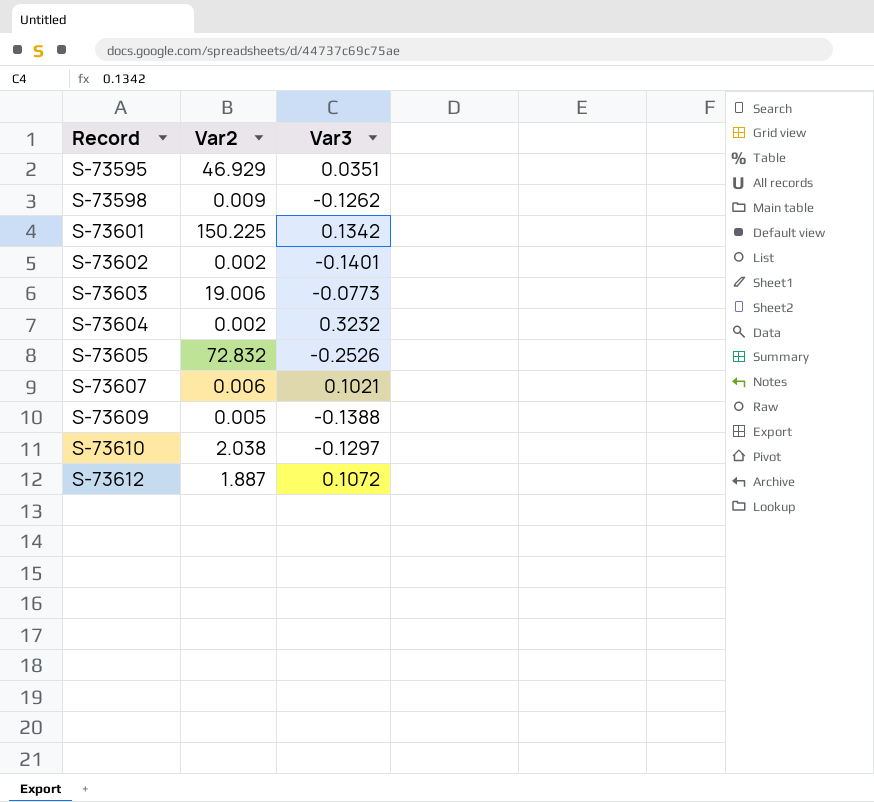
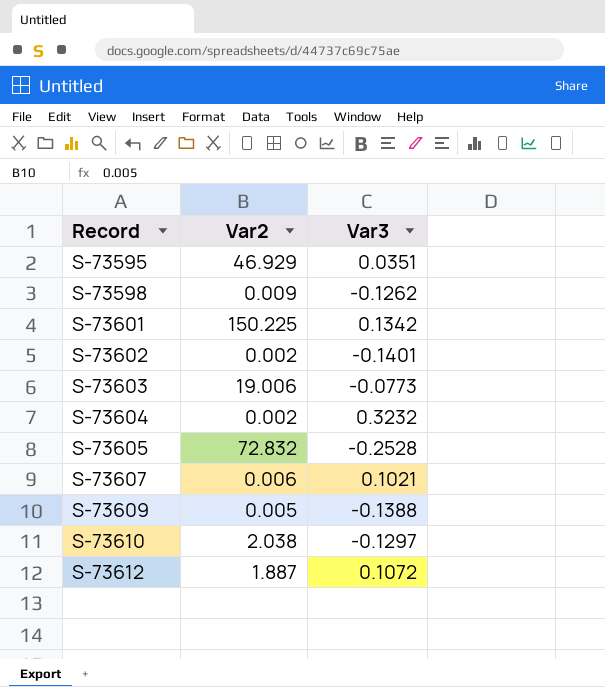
S-73605 | Var3: -0.2526 -> -0.2528

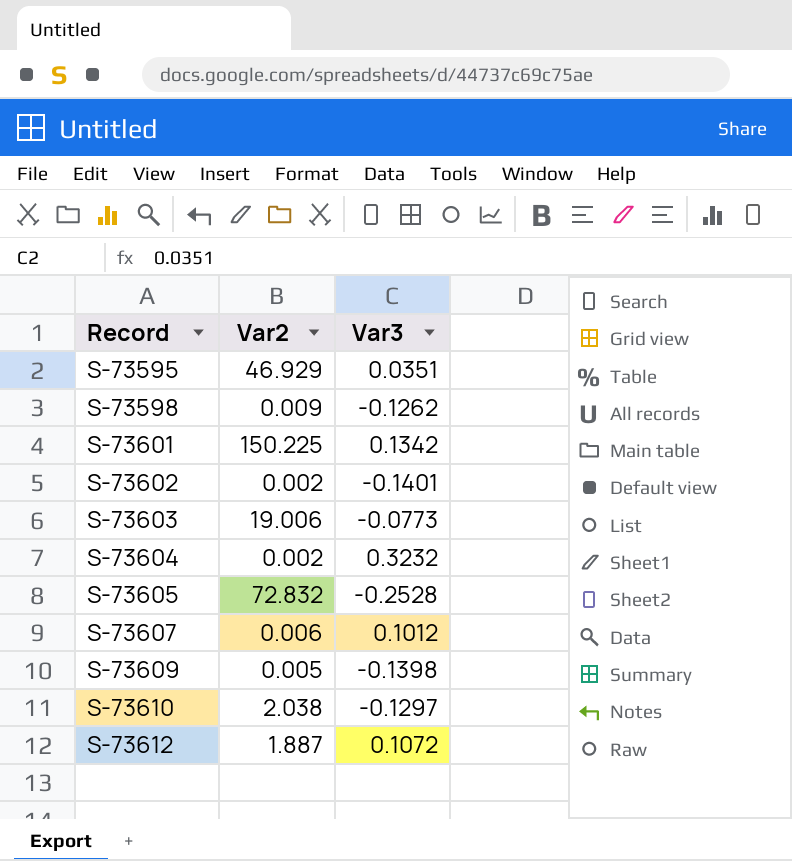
S-73607 | Var3: 0.1021 -> 0.1012
S-73609 | Var3: -0.1388 -> -0.1398

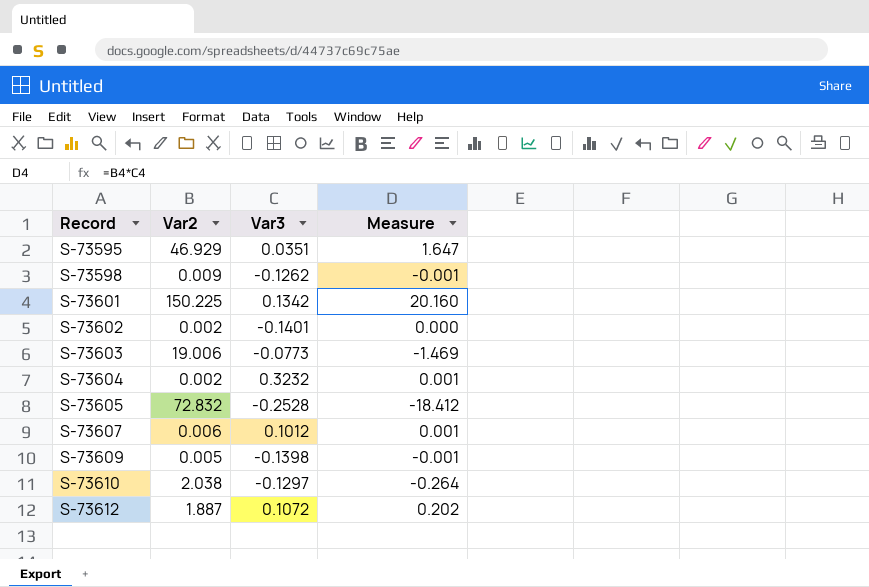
column Measure | formula: none -> [Var2] * [Var3]

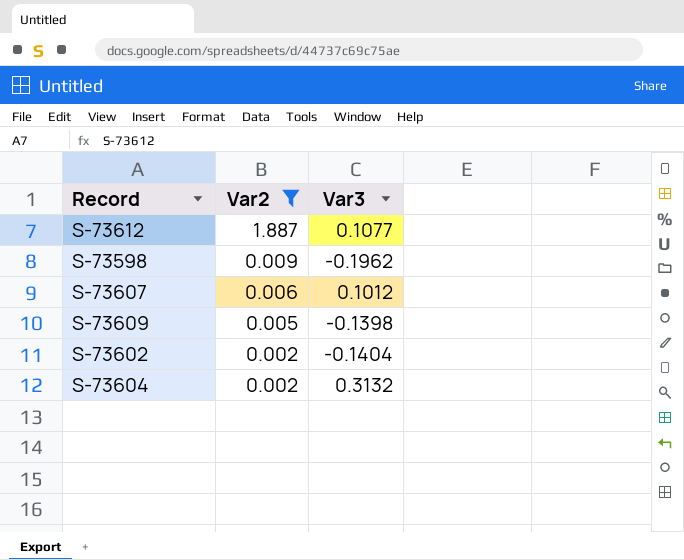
filter: none -> Var2 <= 1.887
row order: Record ascending -> Var2 descending
column Measure | formula: [Var2] * [Var3] -> none
S-73612 | Var3: 0.1072 -> 0.1077
S-73598 | Var3: -0.1262 -> -0.1962
S-73602 | Var3: -0.1401 -> -0.1404
S-73604 | Var3: 0.3232 -> 0.3132

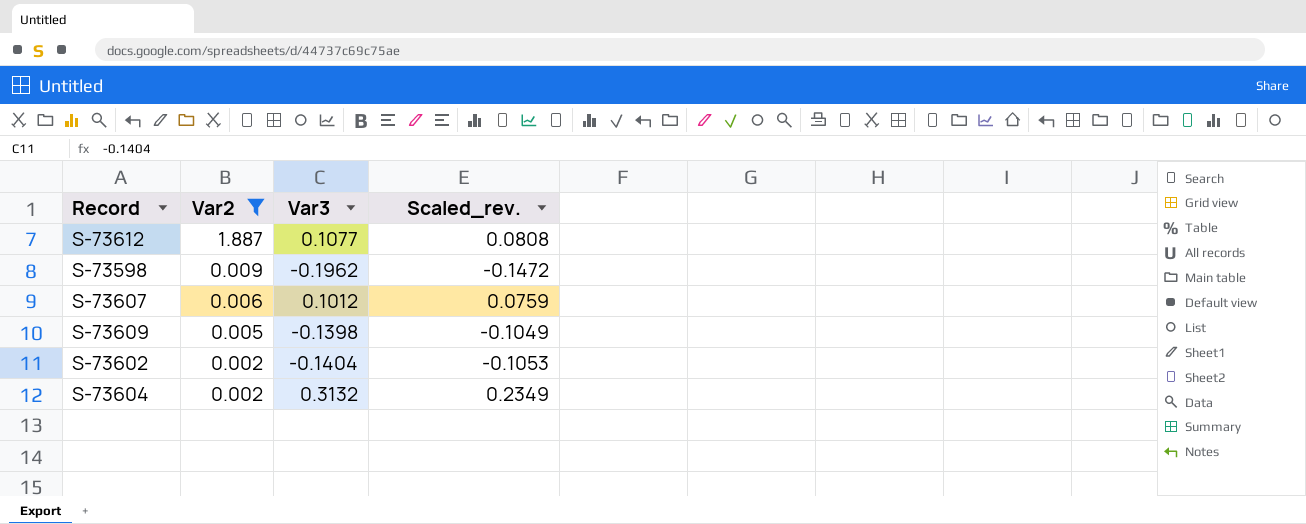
column Scaled_rev. | formula: none -> [Var3] * 0.75

